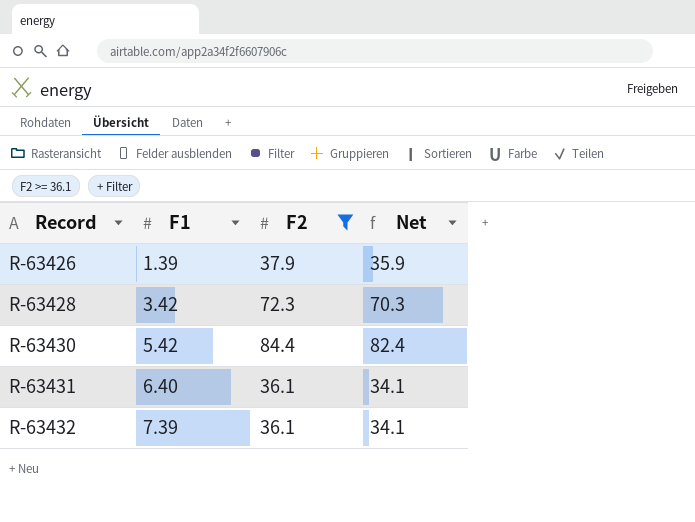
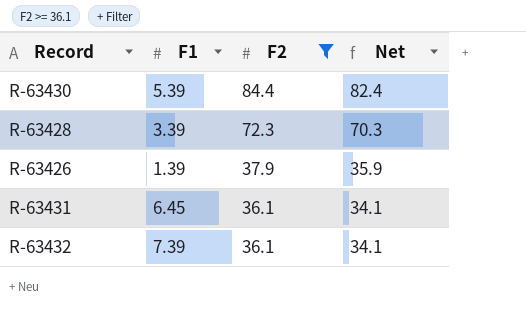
row order: Record ascending -> F2 descending
R-63430 | F1: 5.42 -> 5.39
R-63428 | F1: 3.42 -> 3.39
R-63431 | F1: 6.40 -> 6.45

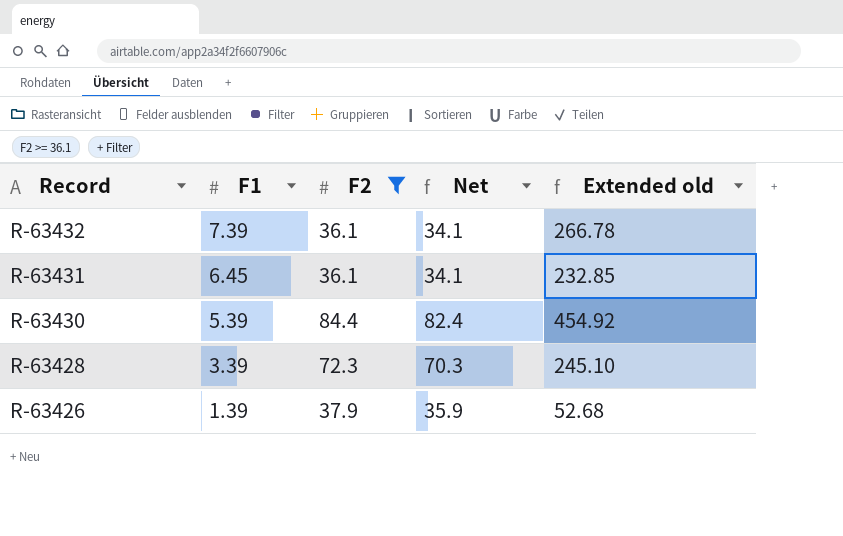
row order: F2 descending -> Record descending
column Extended old | formula: none -> [F1] * [F2]

